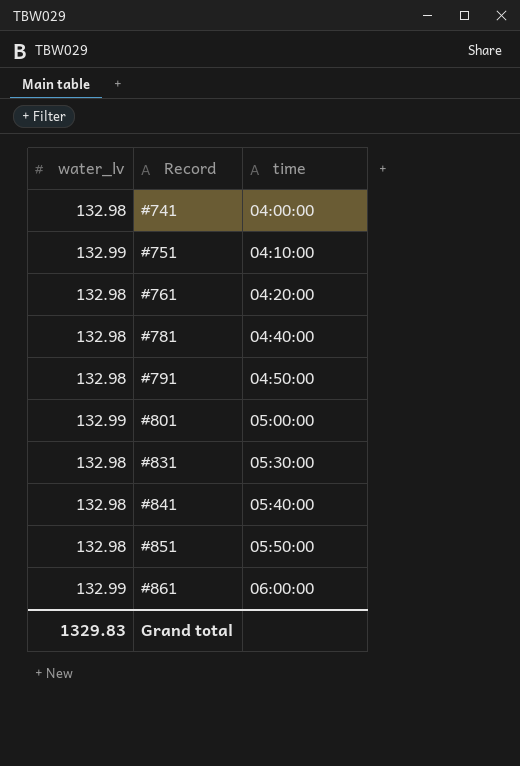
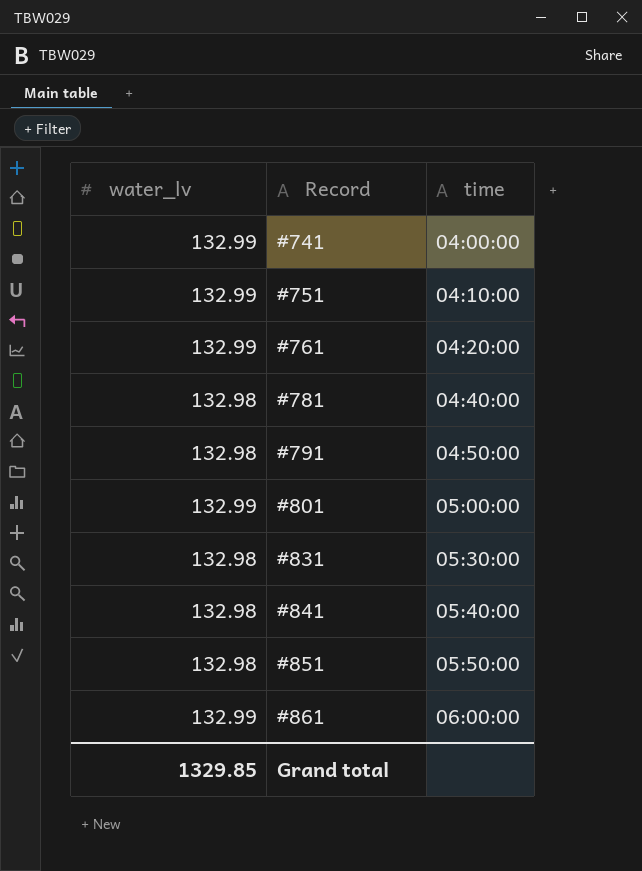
#741 | water_lv: 132.98 -> 132.99
#761 | water_lv: 132.98 -> 132.99
Grand total | water_lv: 1329.83 -> 1329.85

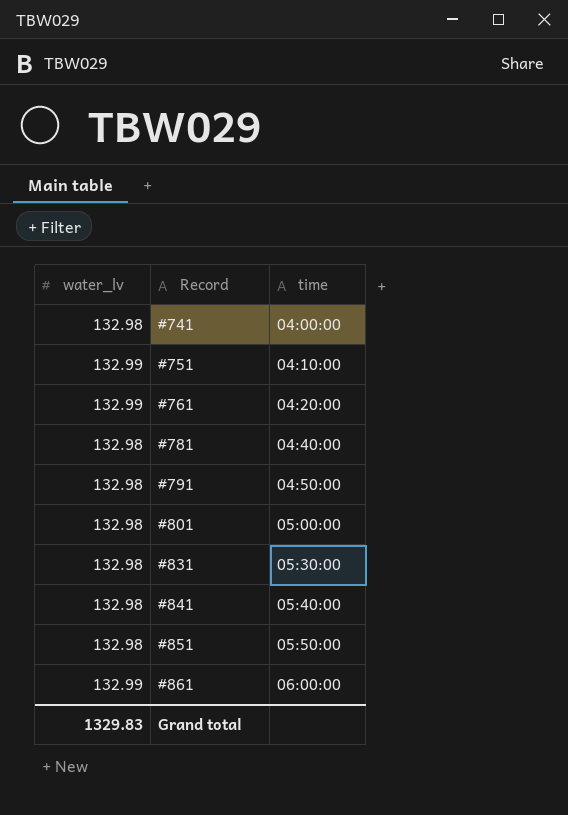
#741 | water_lv: 132.99 -> 132.98
#801 | water_lv: 132.99 -> 132.98
Grand total | water_lv: 1329.85 -> 1329.83

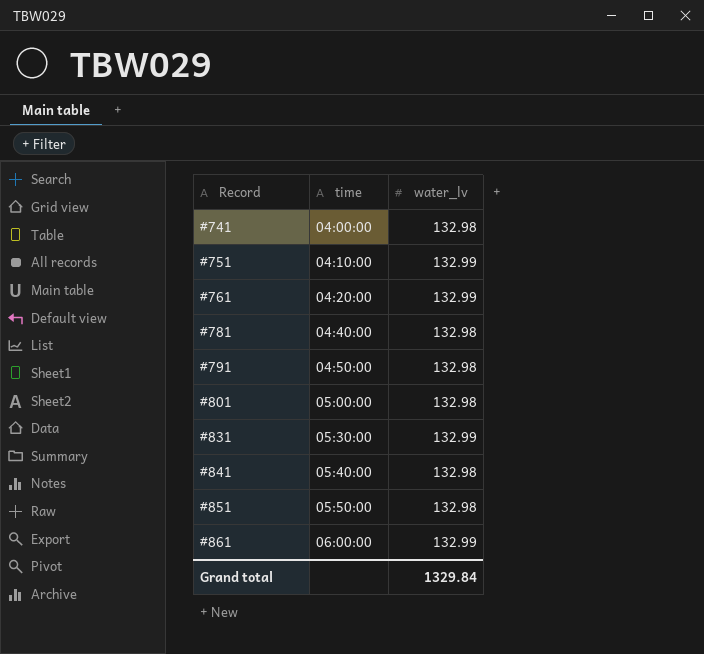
column water_lv | position: 1 -> 3
#831 | water_lv: 132.98 -> 132.99
Grand total | water_lv: 1329.83 -> 1329.84

